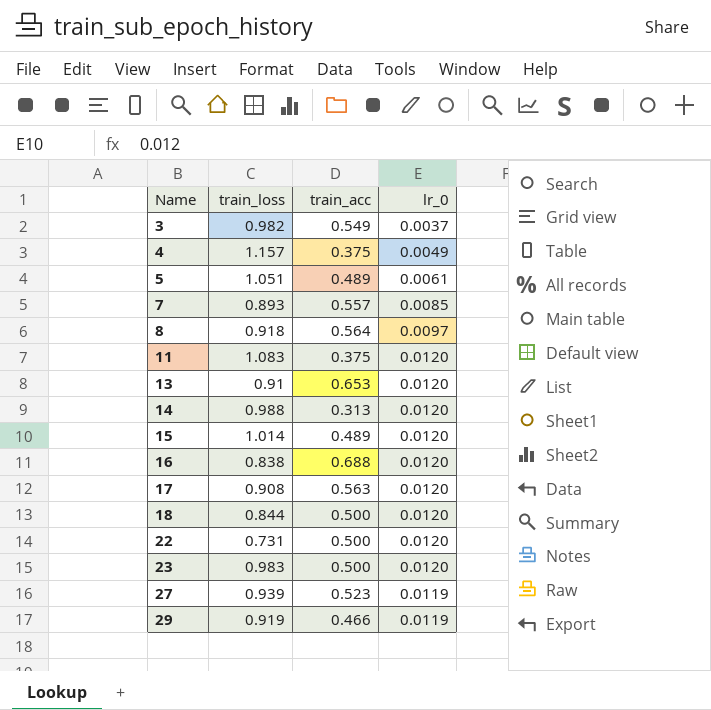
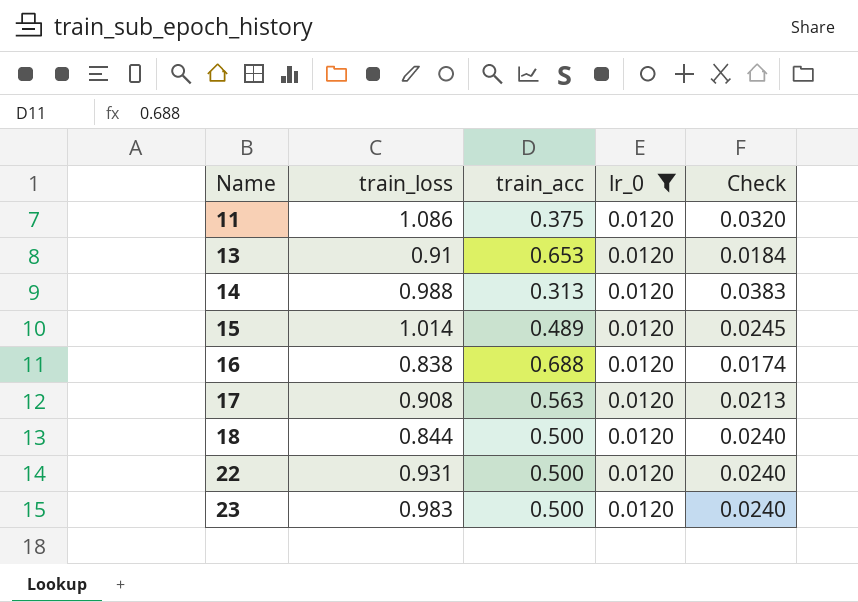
filter: none -> lr_0 = 0.0120
column Check | formula: none -> [lr_0] / [train_acc]
11 | train_loss: 1.083 -> 1.086
22 | train_loss: 0.731 -> 0.931

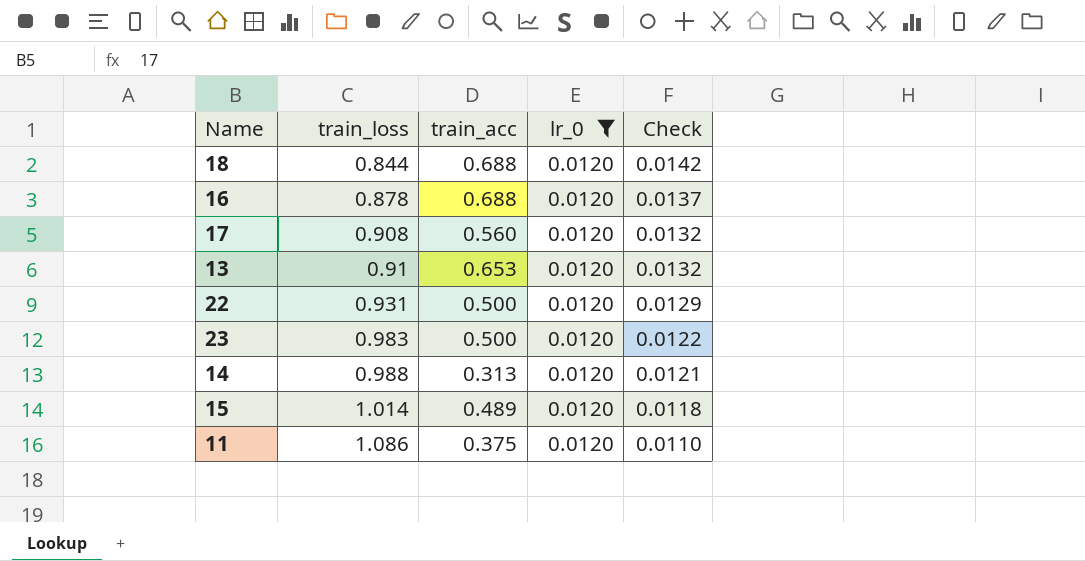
row order: Name ascending -> train_loss ascending
column Check | formula: [lr_0] / [train_acc] -> [lr_0] / [train_loss]
18 | train_acc: 0.500 -> 0.688
16 | train_loss: 0.838 -> 0.878
17 | train_acc: 0.563 -> 0.560

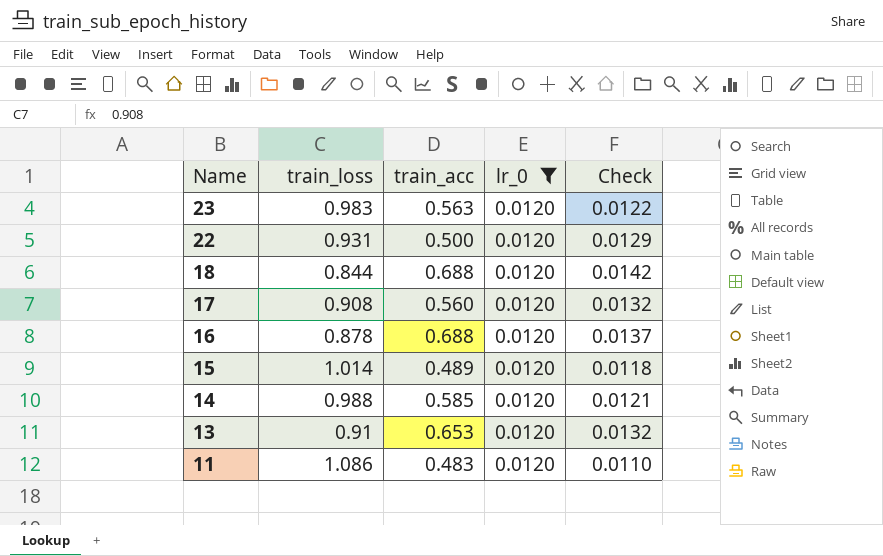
row order: train_loss ascending -> Name descending
23 | train_acc: 0.500 -> 0.563
14 | train_acc: 0.313 -> 0.585
11 | train_acc: 0.375 -> 0.483

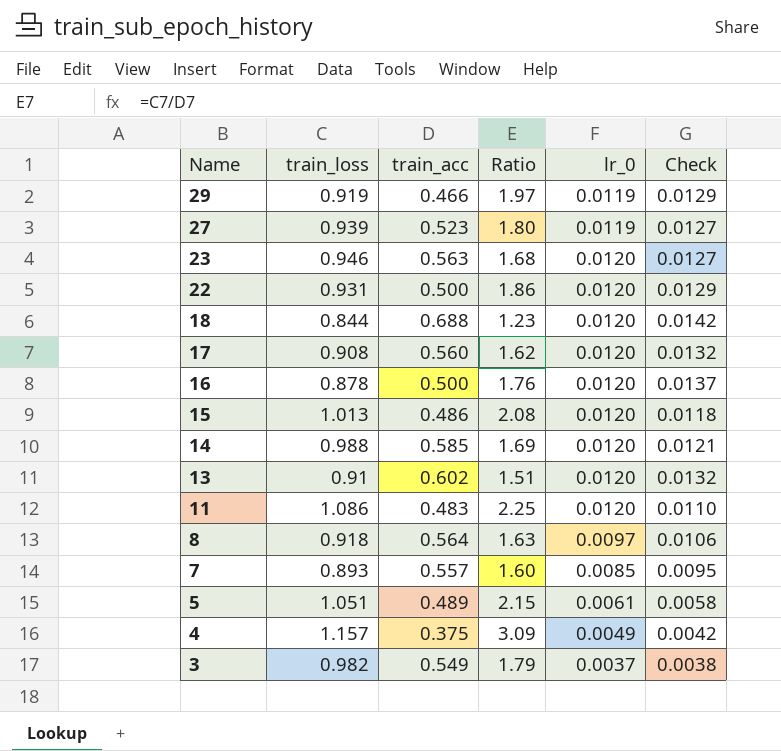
filter: lr_0 = 0.0120 -> none
column Ratio | formula: none -> [train_loss] / [train_acc]
23 | train_loss: 0.983 -> 0.946
23 | Check: 0.0122 -> 0.0127
16 | train_acc: 0.688 -> 0.500
15 | train_loss: 1.014 -> 1.013
15 | train_acc: 0.489 -> 0.486
13 | train_acc: 0.653 -> 0.602

